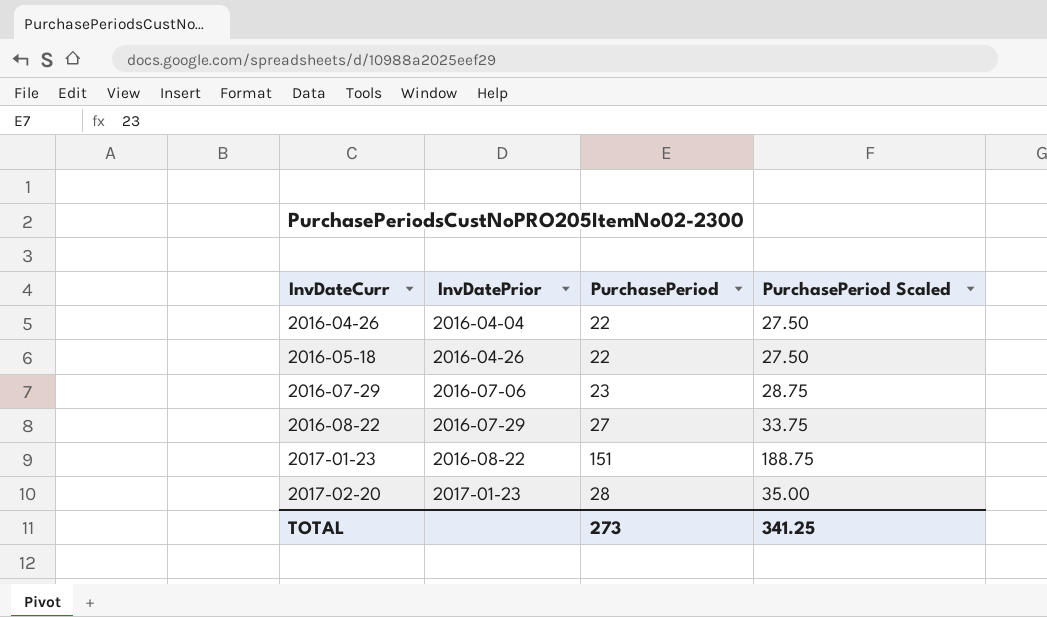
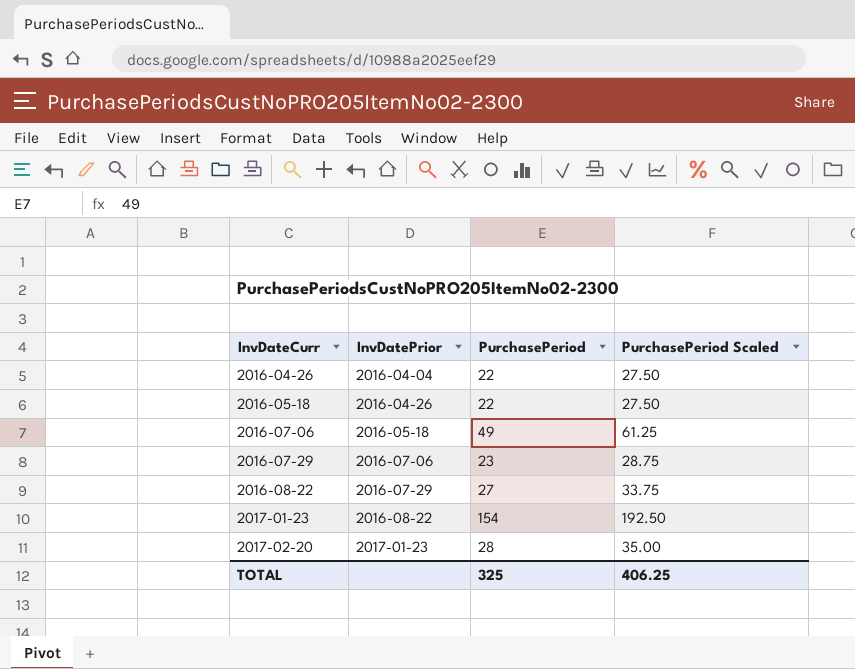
row 2016-07-06: none -> 2016-05-18 | 49 | 61.25
2017-01-23 | PurchasePeriod: 151 -> 154
2017-01-23 | PurchasePeriod Scaled: 188.75 -> 192.50
TOTAL | PurchasePeriod: 273 -> 325
TOTAL | PurchasePeriod Scaled: 341.25 -> 406.25

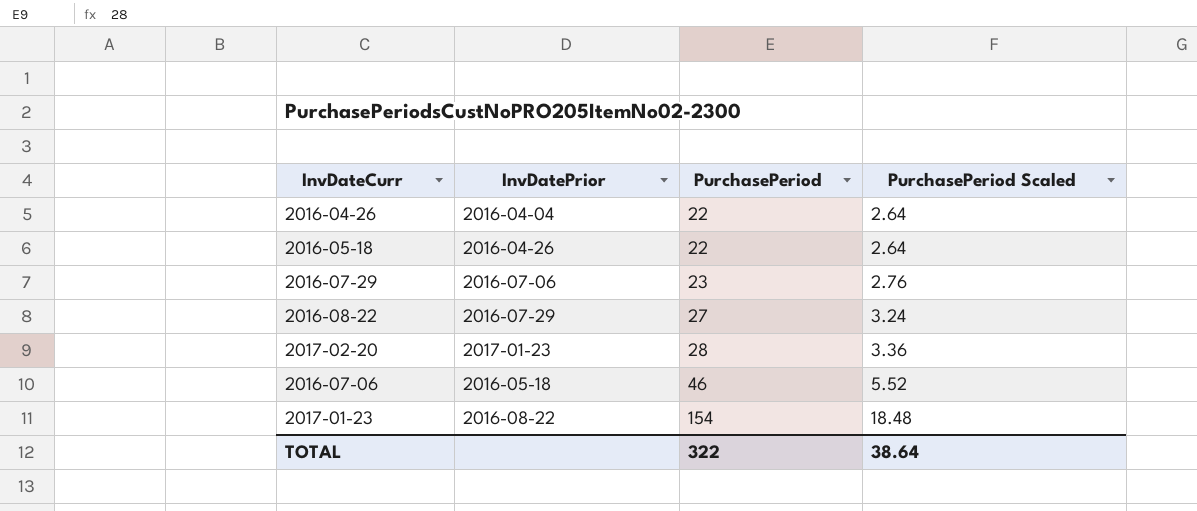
row order: InvDateCurr ascending -> PurchasePeriod ascending
column PurchasePeriod Scaled | formula: [PurchasePeriod] * 1.25 -> [PurchasePeriod] * 0.12
2016-07-06 | PurchasePeriod: 49 -> 46
TOTAL | PurchasePeriod: 325 -> 322
TOTAL | PurchasePeriod Scaled: 406.25 -> 38.64

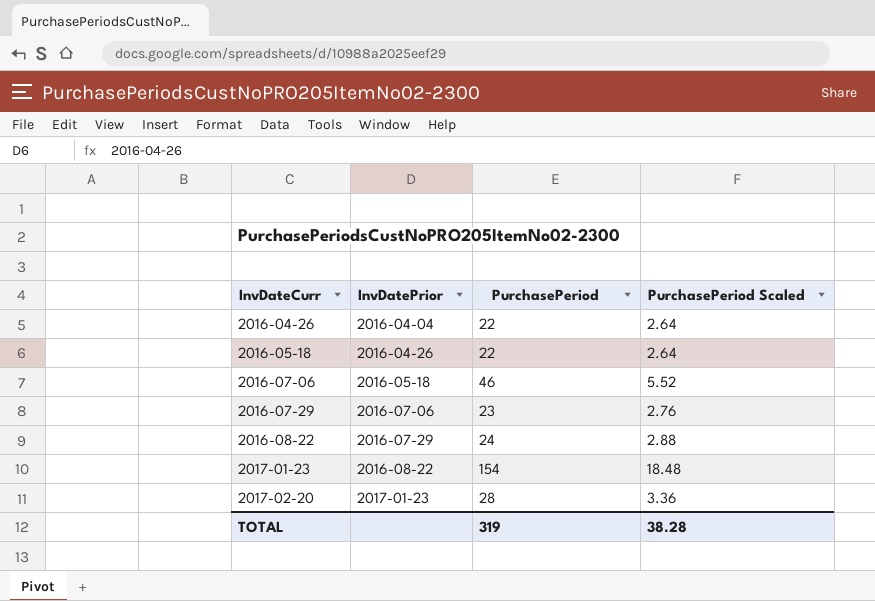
row order: PurchasePeriod ascending -> InvDateCurr ascending
2016-08-22 | PurchasePeriod: 27 -> 24
2016-08-22 | PurchasePeriod Scaled: 3.24 -> 2.88
TOTAL | PurchasePeriod: 322 -> 319
TOTAL | PurchasePeriod Scaled: 38.64 -> 38.28

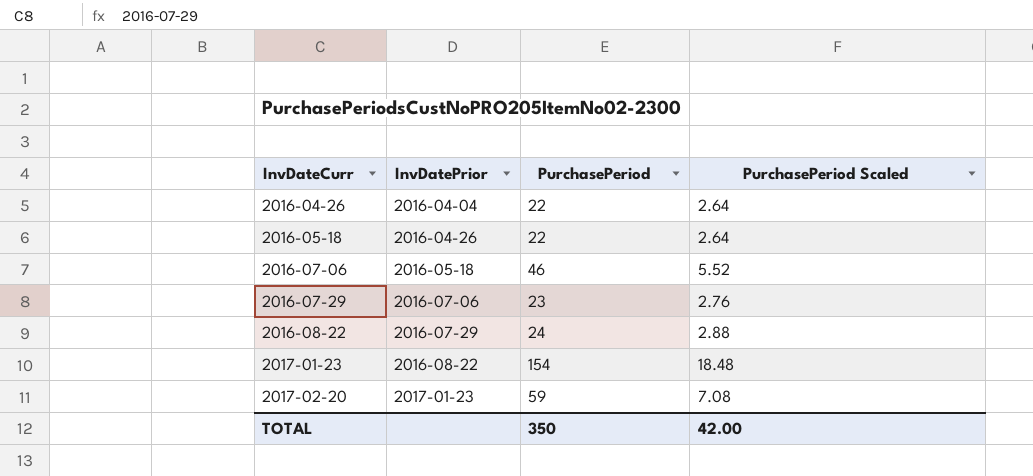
2017-02-20 | PurchasePeriod: 28 -> 59
2017-02-20 | PurchasePeriod Scaled: 3.36 -> 7.08
TOTAL | PurchasePeriod: 319 -> 350
TOTAL | PurchasePeriod Scaled: 38.28 -> 42.00

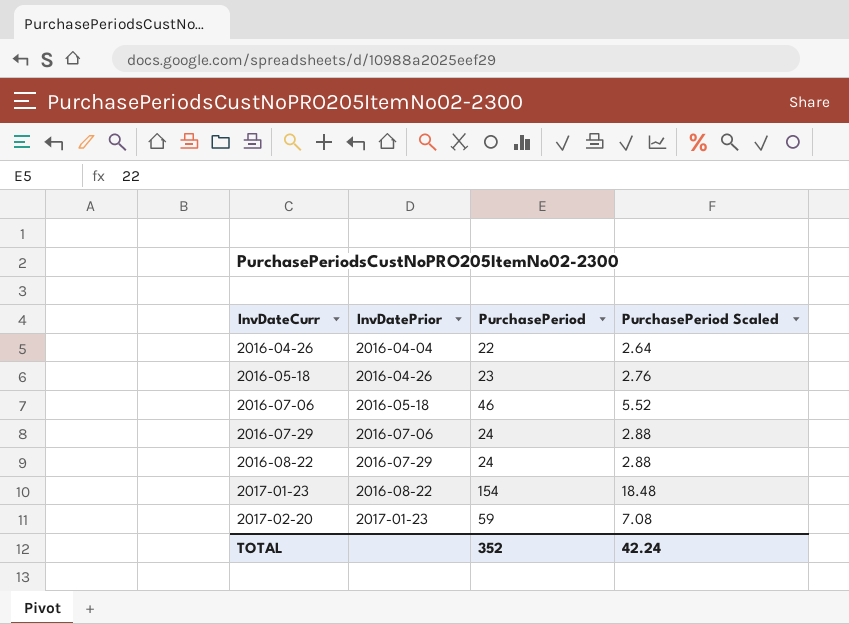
2016-05-18 | PurchasePeriod: 22 -> 23
2016-05-18 | PurchasePeriod Scaled: 2.64 -> 2.76
2016-07-29 | PurchasePeriod: 23 -> 24
2016-07-29 | PurchasePeriod Scaled: 2.76 -> 2.88
TOTAL | PurchasePeriod: 350 -> 352
TOTAL | PurchasePeriod Scaled: 42.00 -> 42.24

